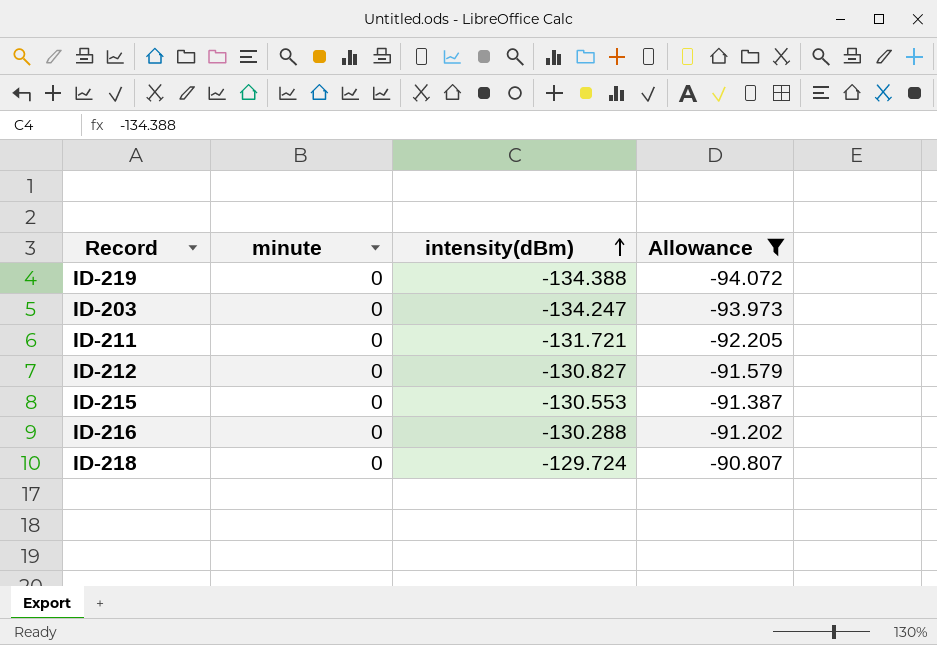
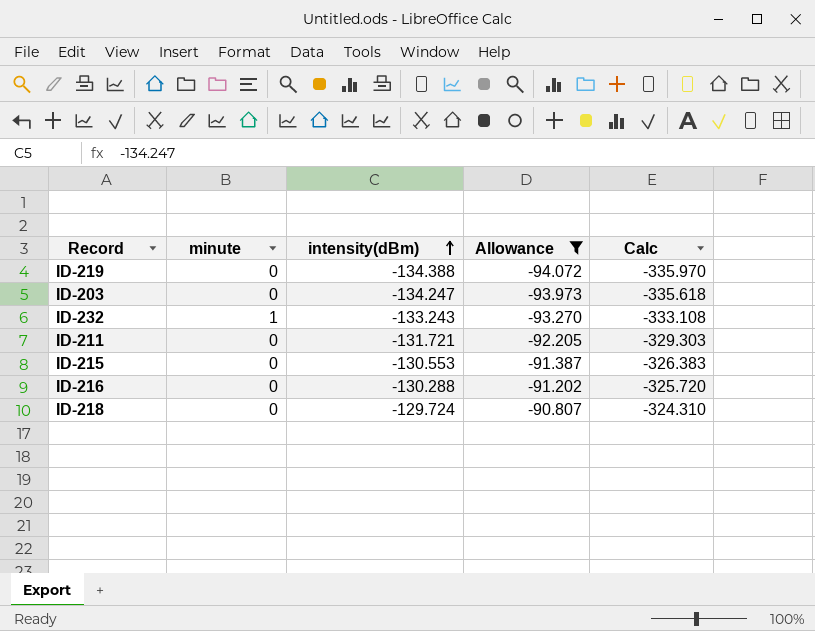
column Calc | formula: none -> [intensity(dBm)] * 2.5
row ID-212: 0 | -130.827 | -91.579 -> none
row ID-232: none -> 1 | -133.243 | -93.270 | -333.108

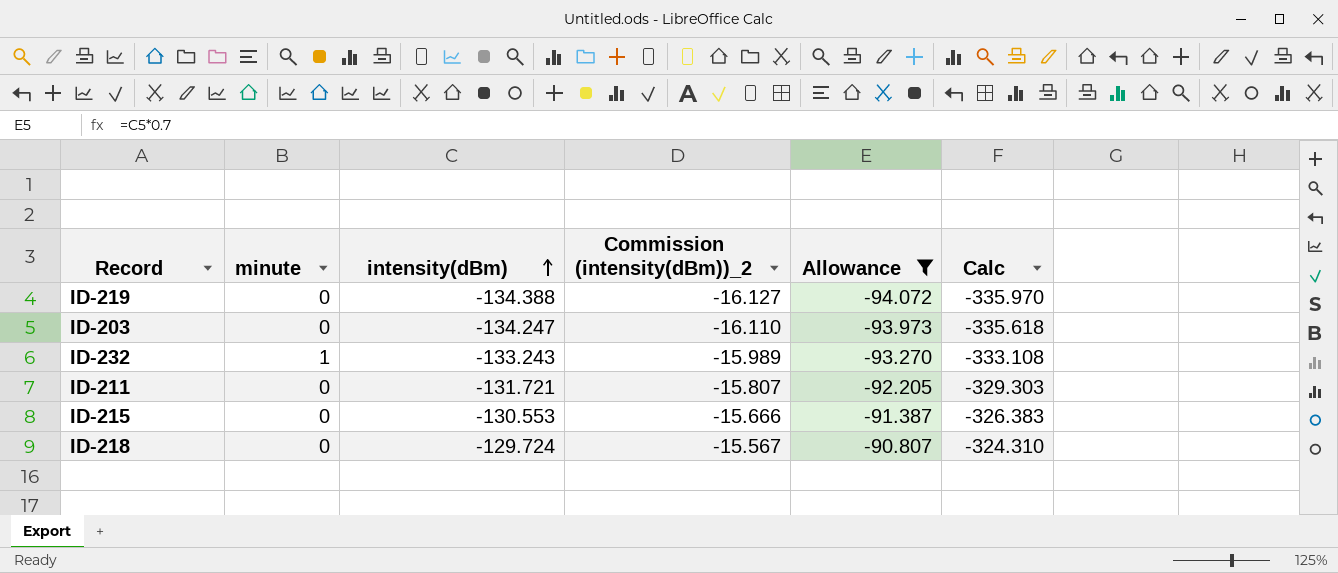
column Commission (intensity(dBm))_2 | formula: none -> [intensity(dBm)] * 0.12
row ID-216: 0 | -130.288 | -91.202 | -325.720 -> none

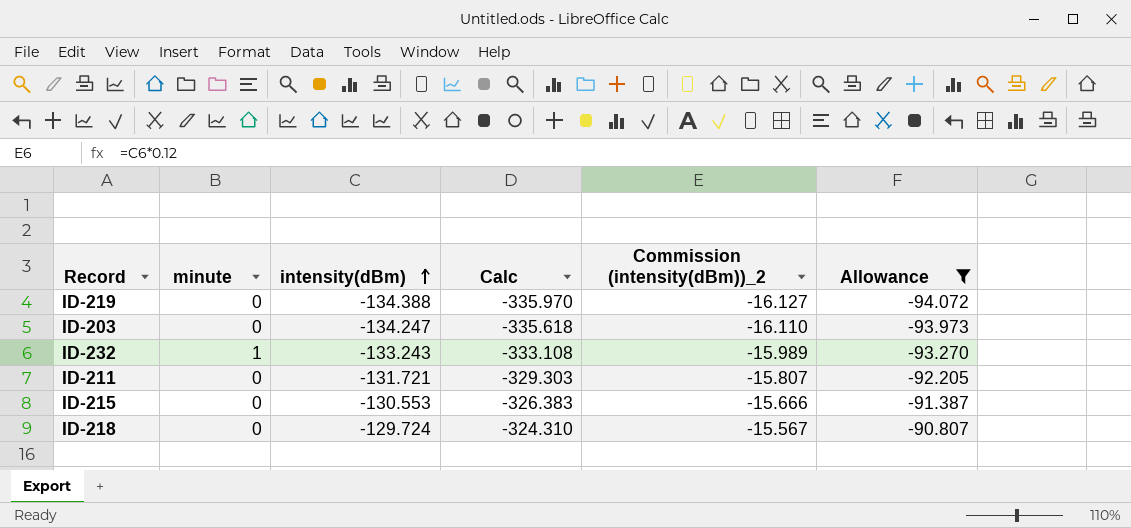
column Calc | position: 6 -> 4

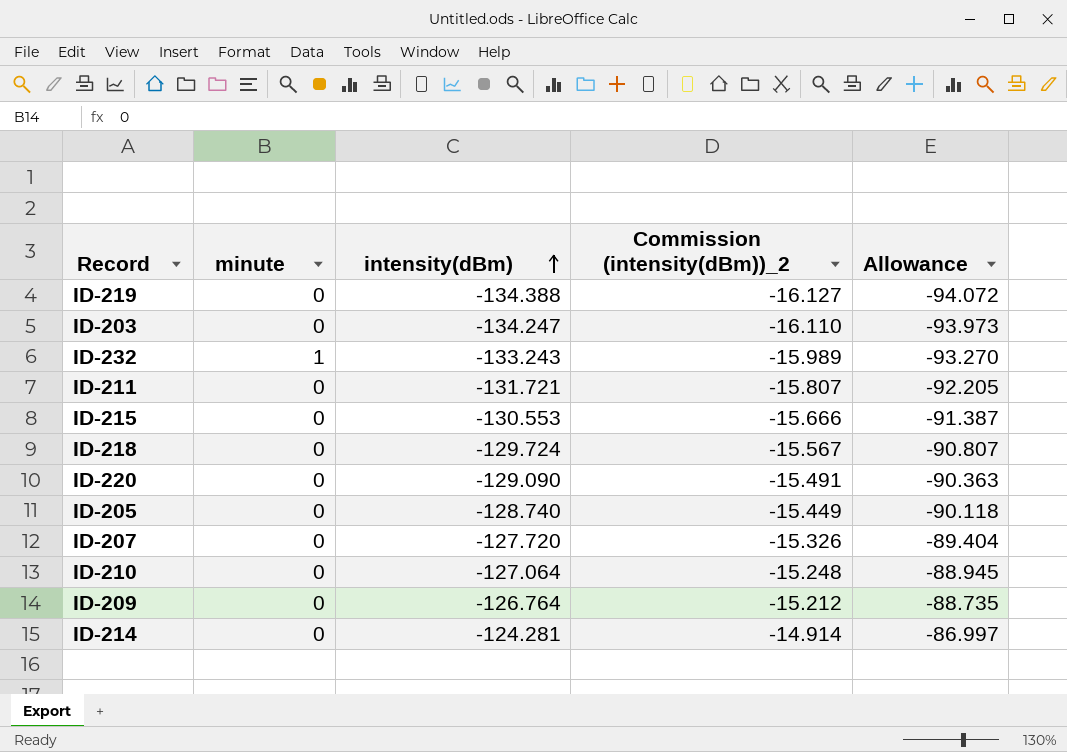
filter: Allowance <= -90.807 -> none
column Calc | formula: [intensity(dBm)] * 2.5 -> none

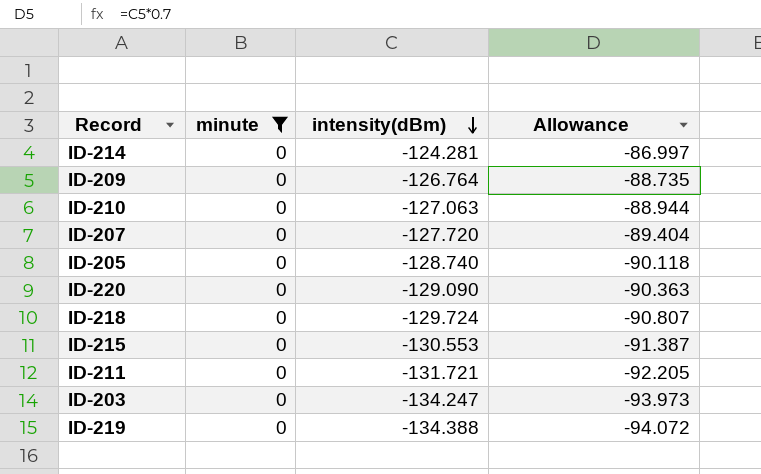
filter: none -> minute = 0
row order: intensity(dBm) ascending -> intensity(dBm) descending
column Commission (intensity(dBm))_2 | formula: [intensity(dBm)] * 0.12 -> none
ID-210 | intensity(dBm): -127.064 -> -127.063
ID-210 | Allowance: -88.945 -> -88.944

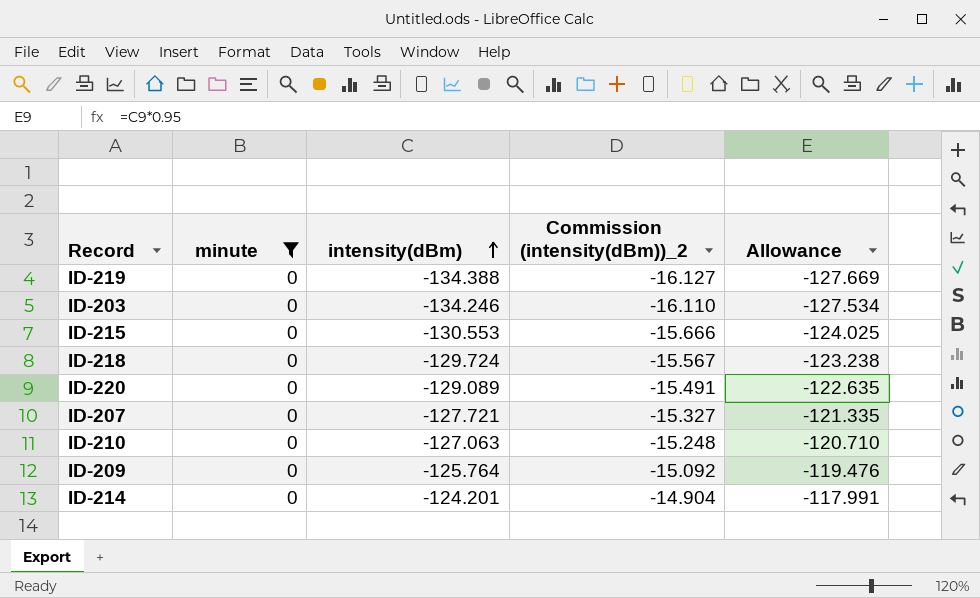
row order: intensity(dBm) descending -> intensity(dBm) ascending
column Commission (intensity(dBm))_2 | formula: none -> [intensity(dBm)] * 0.12
column Allowance | formula: [intensity(dBm)] * 0.7 -> [intensity(dBm)] * 0.95
row ID-205: 0 | -128.740 | -90.118 -> none
row ID-211: 0 | -131.721 | -92.205 -> none
ID-203 | intensity(dBm): -134.247 -> -134.246
ID-220 | intensity(dBm): -129.090 -> -129.089
ID-207 | intensity(dBm): -127.720 -> -127.721
ID-209 | intensity(dBm): -126.764 -> -125.764
ID-214 | intensity(dBm): -124.281 -> -124.201

